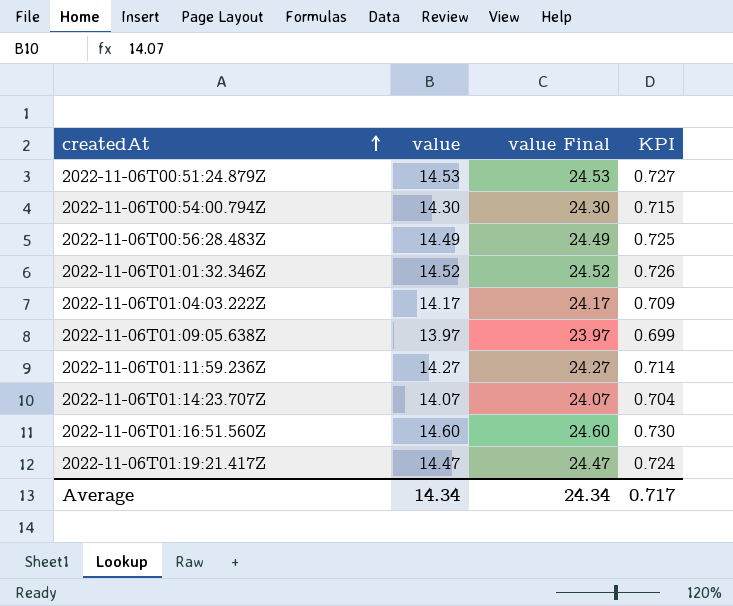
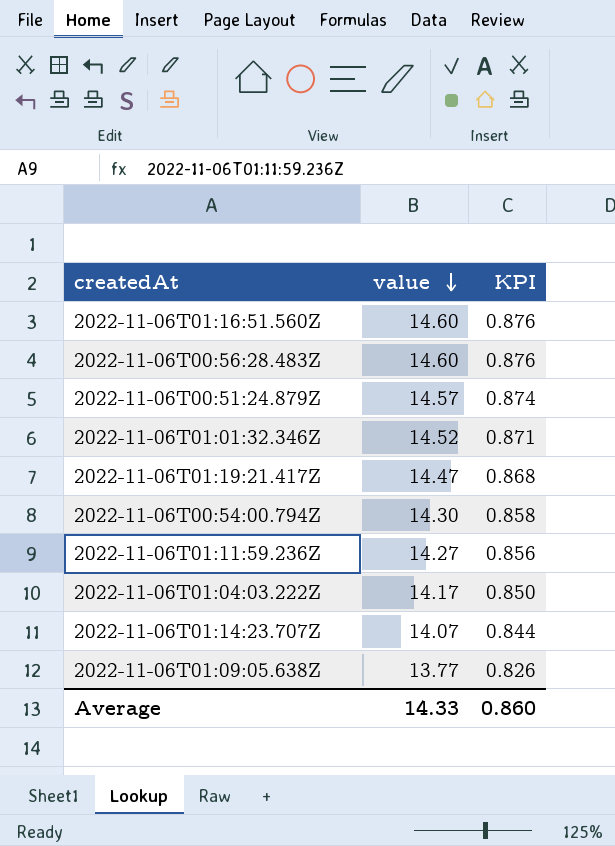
row order: createdAt ascending -> value descending
column value Final | formula: [value] + 10 -> none
column KPI | formula: [value] * 0.05 -> [value] * 0.06
2022-11-06T00:56:28.483Z | value: 14.49 -> 14.60
2022-11-06T00:51:24.879Z | value: 14.53 -> 14.57
2022-11-06T01:09:05.638Z | value: 13.97 -> 13.77
Average | value: 14.34 -> 14.33
Average | KPI: 0.717 -> 0.860

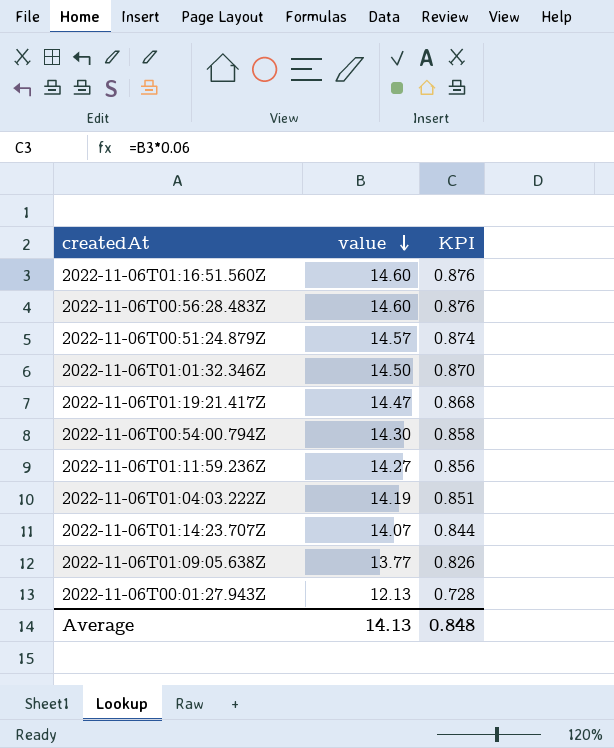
2022-11-06T01:01:32.346Z | value: 14.52 -> 14.50
2022-11-06T01:01:32.346Z | KPI: 0.871 -> 0.870
2022-11-06T01:04:03.222Z | value: 14.17 -> 14.19
2022-11-06T01:04:03.222Z | KPI: 0.850 -> 0.851
row 2022-11-06T00:01:27.943Z: none -> 12.13 | 0.728
Average | value: 14.33 -> 14.13
Average | KPI: 0.860 -> 0.848

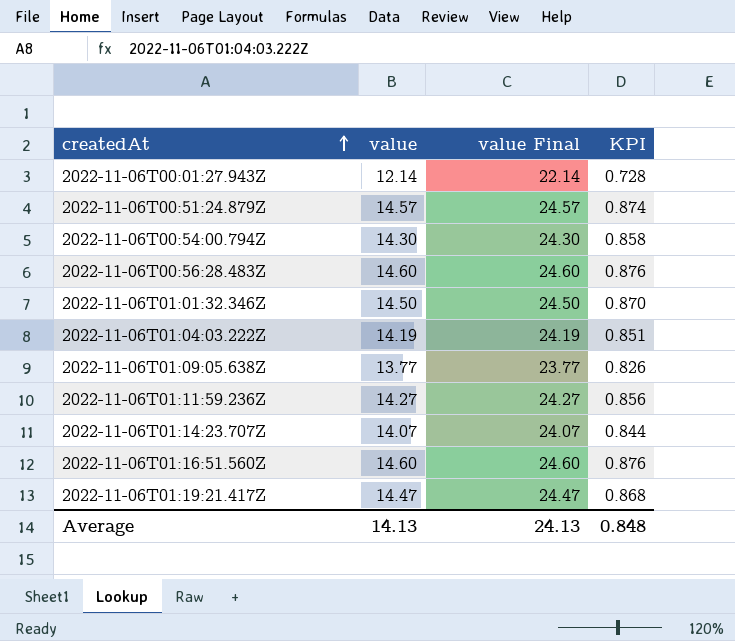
row order: value descending -> createdAt ascending
column value Final | formula: none -> [value] + 10
2022-11-06T00:01:27.943Z | value: 12.13 -> 12.14

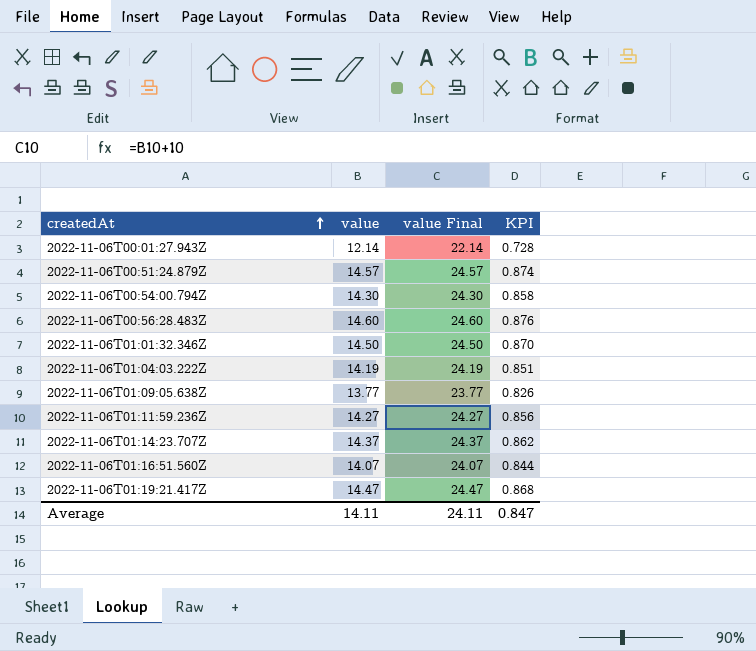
2022-11-06T01:14:23.707Z | value: 14.07 -> 14.37
2022-11-06T01:14:23.707Z | value Final: 24.07 -> 24.37
2022-11-06T01:14:23.707Z | KPI: 0.844 -> 0.862
2022-11-06T01:16:51.560Z | value: 14.60 -> 14.07
2022-11-06T01:16:51.560Z | value Final: 24.60 -> 24.07
2022-11-06T01:16:51.560Z | KPI: 0.876 -> 0.844
Average | value: 14.13 -> 14.11
Average | value Final: 24.13 -> 24.11
Average | KPI: 0.848 -> 0.847

